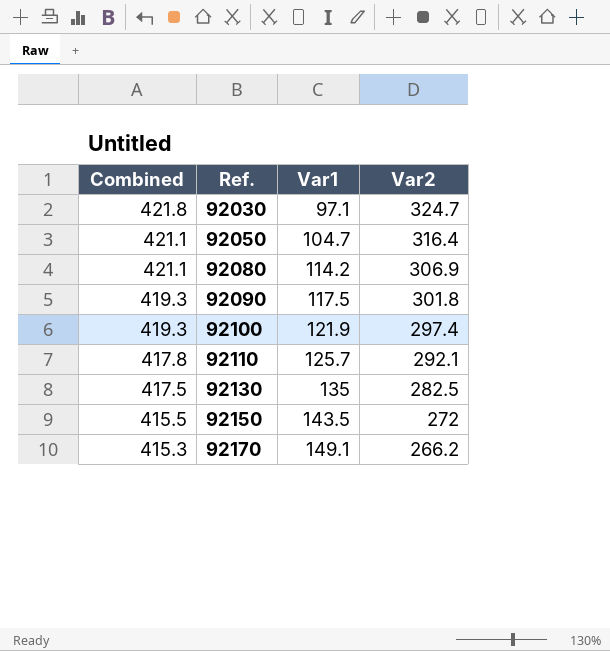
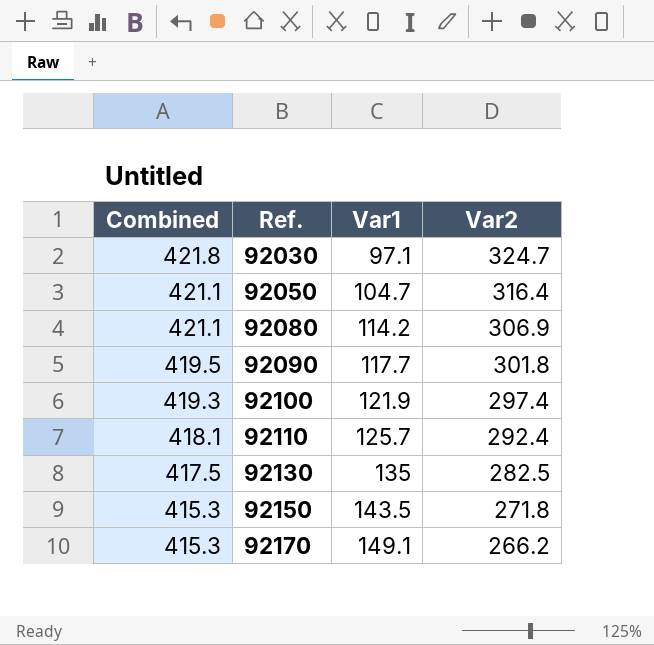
92090 | Combined: 419.3 -> 419.5
92090 | Var1: 117.5 -> 117.7
92110 | Combined: 417.8 -> 418.1
92110 | Var2: 292.1 -> 292.4
92150 | Combined: 415.5 -> 415.3
92150 | Var2: 272 -> 271.8

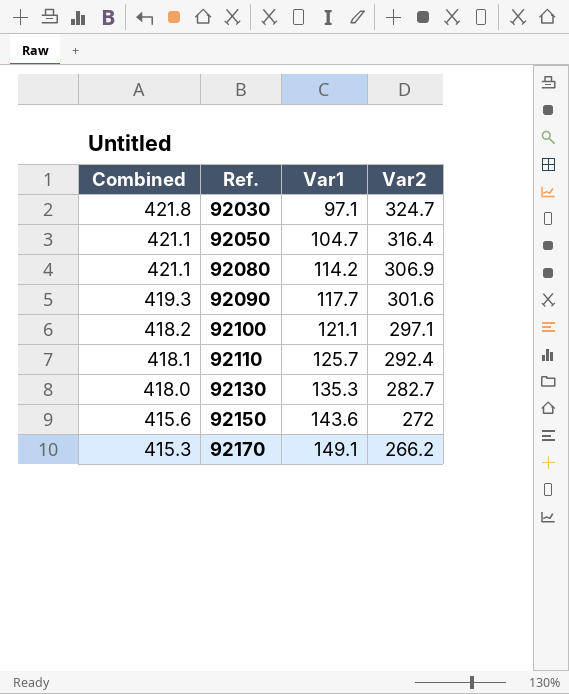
92090 | Combined: 419.5 -> 419.3
92090 | Var2: 301.8 -> 301.6
92100 | Combined: 419.3 -> 418.2
92100 | Var1: 121.9 -> 121.1
92100 | Var2: 297.4 -> 297.1
92130 | Combined: 417.5 -> 418.0
92130 | Var1: 135 -> 135.3
92130 | Var2: 282.5 -> 282.7
92150 | Combined: 415.3 -> 415.6
92150 | Var1: 143.5 -> 143.6
92150 | Var2: 271.8 -> 272

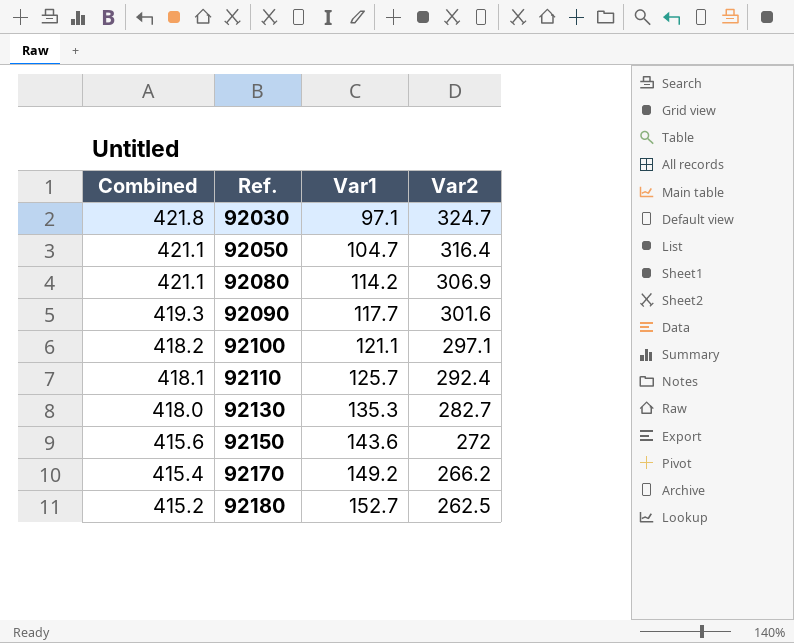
92170 | Combined: 415.3 -> 415.4
92170 | Var1: 149.1 -> 149.2
row 92180: none -> 415.2 | 152.7 | 262.5

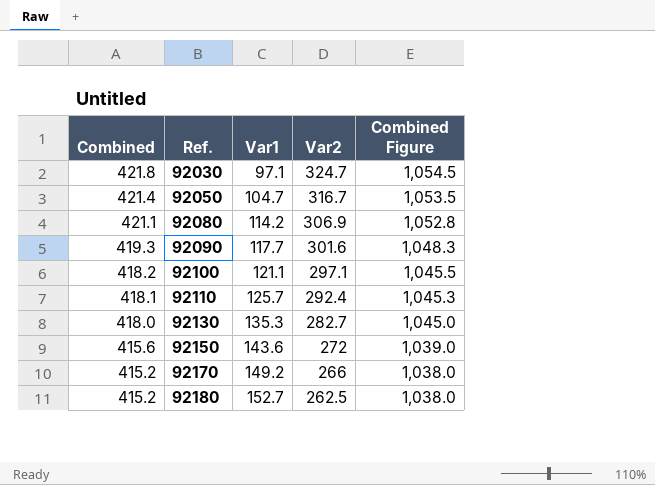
column Combined Figure | formula: none -> [Combined] * 2.5
92050 | Combined: 421.1 -> 421.4
92050 | Var2: 316.4 -> 316.7
92170 | Combined: 415.4 -> 415.2
92170 | Var2: 266.2 -> 266

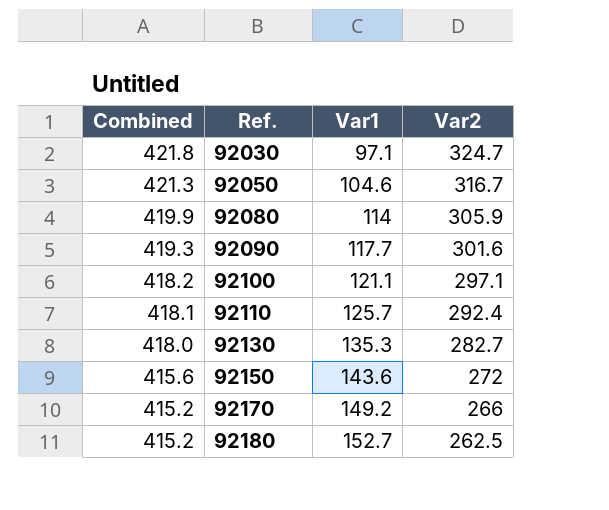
column Combined Figure | formula: [Combined] * 2.5 -> none
92050 | Combined: 421.4 -> 421.3
92050 | Var1: 104.7 -> 104.6
92080 | Combined: 421.1 -> 419.9
92080 | Var1: 114.2 -> 114
92080 | Var2: 306.9 -> 305.9

